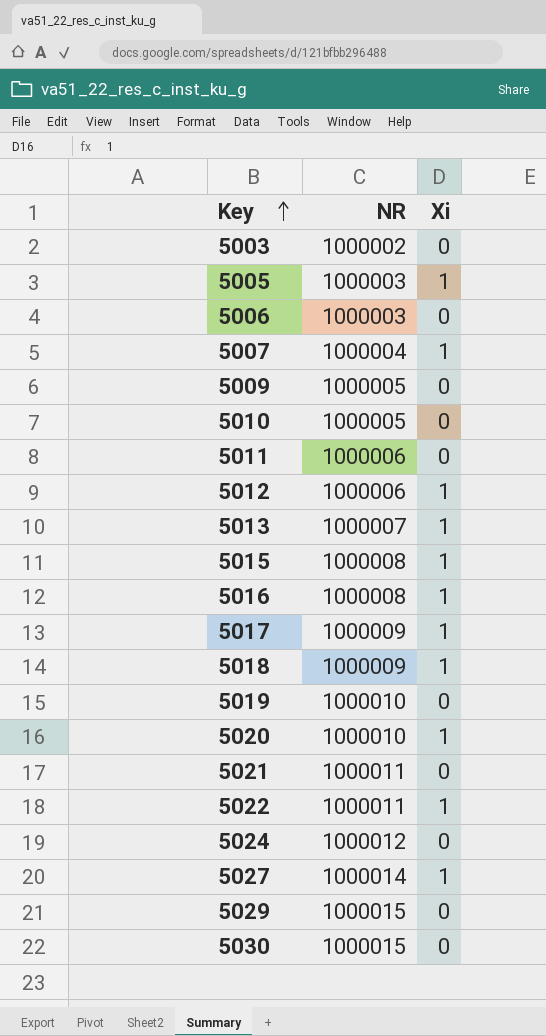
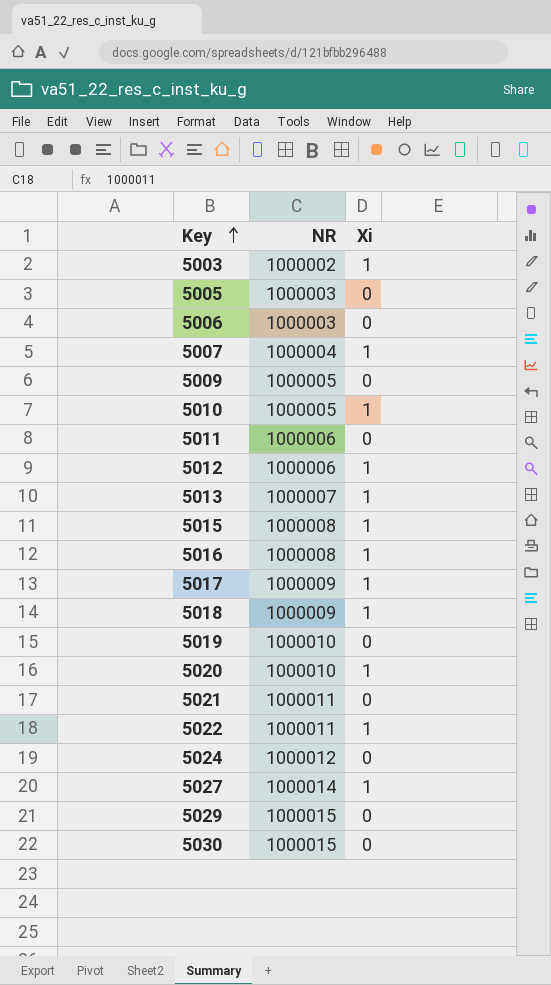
5003 | Xi: 0 -> 1
5005 | Xi: 1 -> 0
5010 | Xi: 0 -> 1

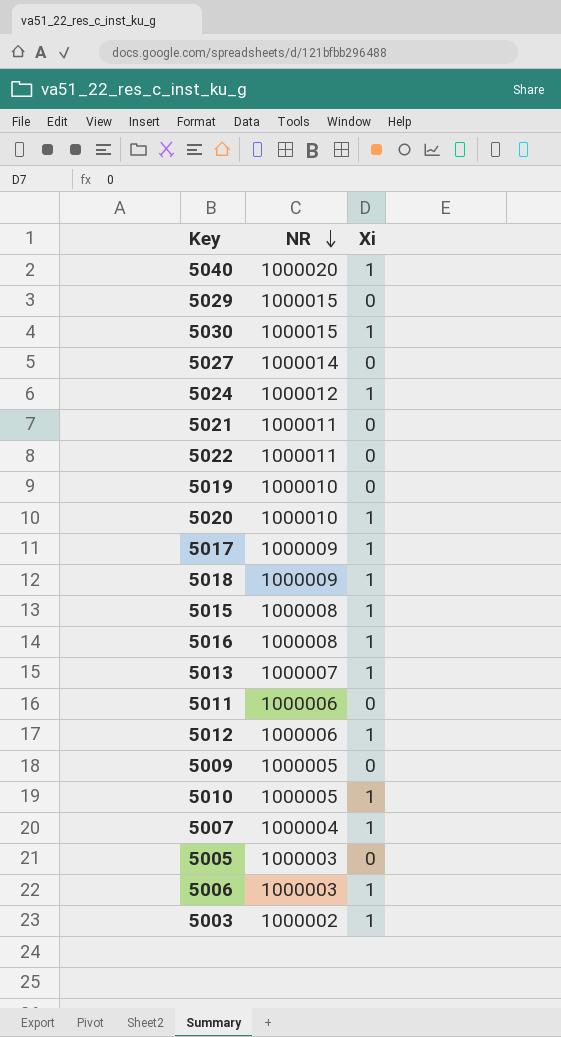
row order: Key ascending -> NR descending
row 5040: none -> 1000020 | 1
5030 | Xi: 0 -> 1
5027 | Xi: 1 -> 0
5024 | Xi: 0 -> 1
5022 | Xi: 1 -> 0
5006 | Xi: 0 -> 1

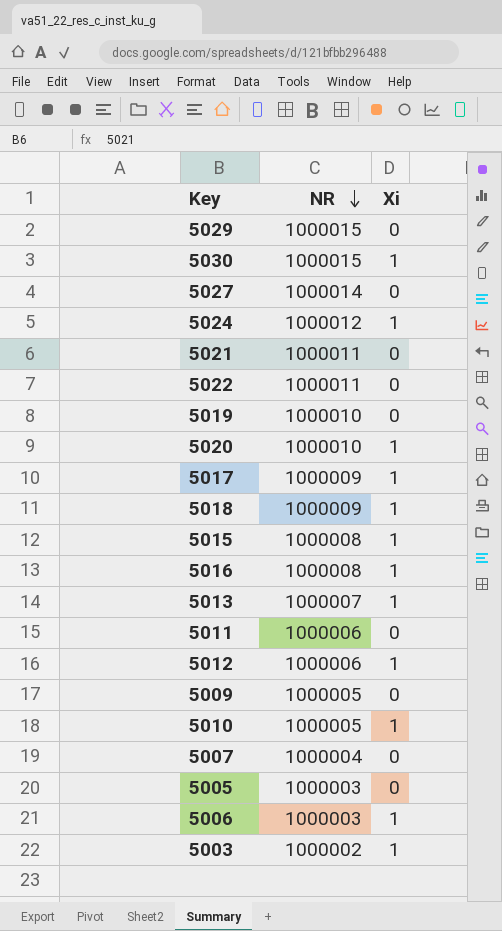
row 5040: 1000020 | 1 -> none
5007 | Xi: 1 -> 0

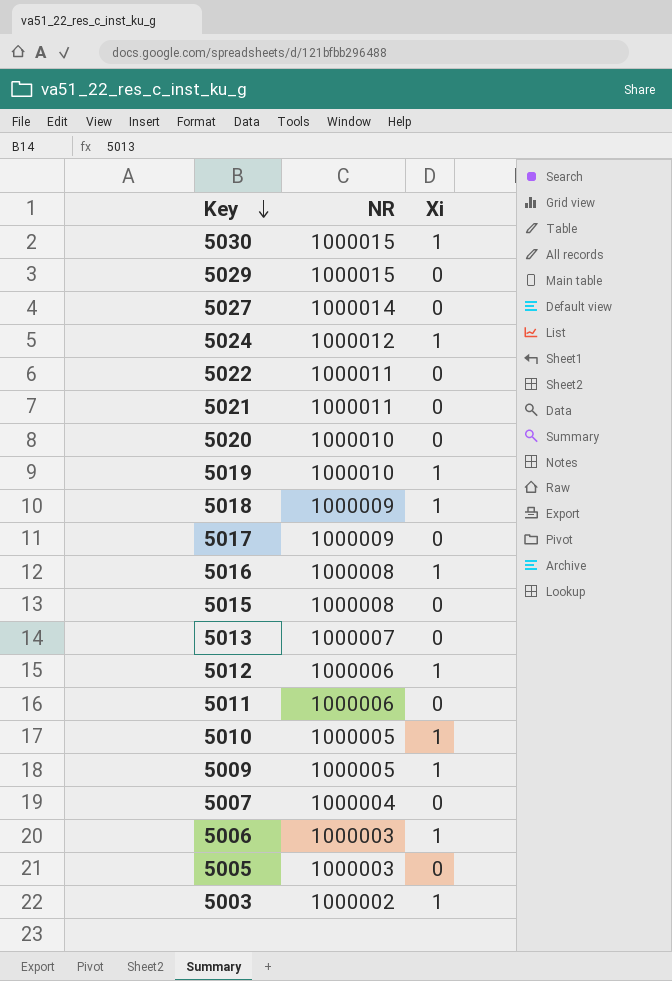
row order: NR descending -> Key descending
5020 | Xi: 1 -> 0
5019 | Xi: 0 -> 1
5017 | Xi: 1 -> 0
5015 | Xi: 1 -> 0
5013 | Xi: 1 -> 0
5009 | Xi: 0 -> 1

